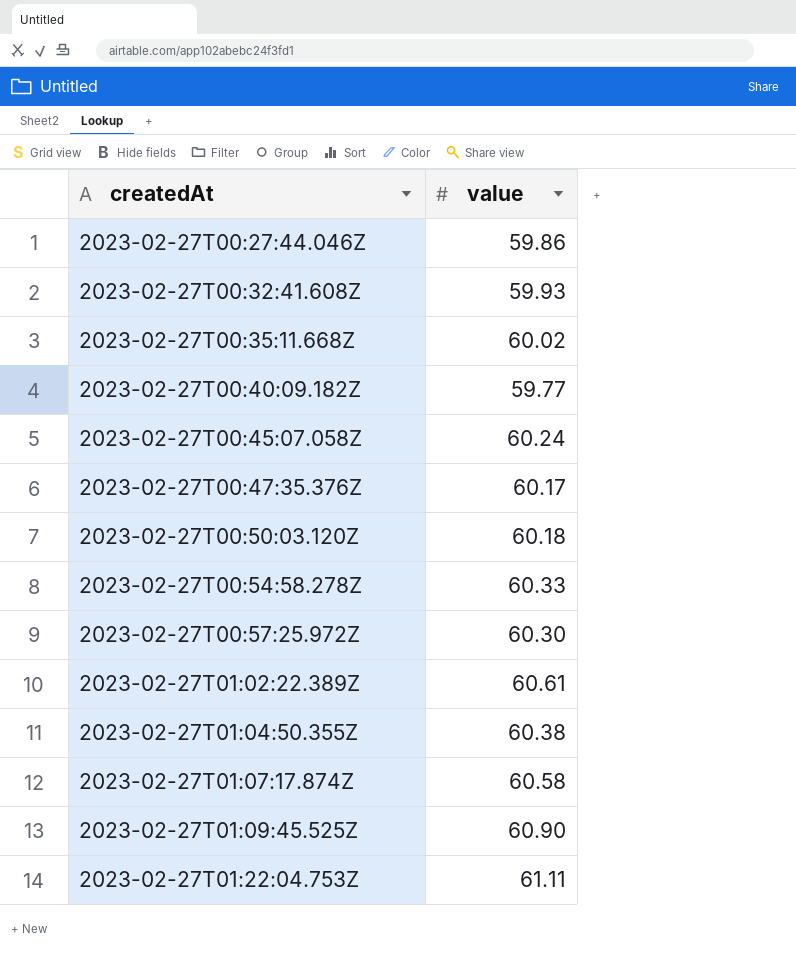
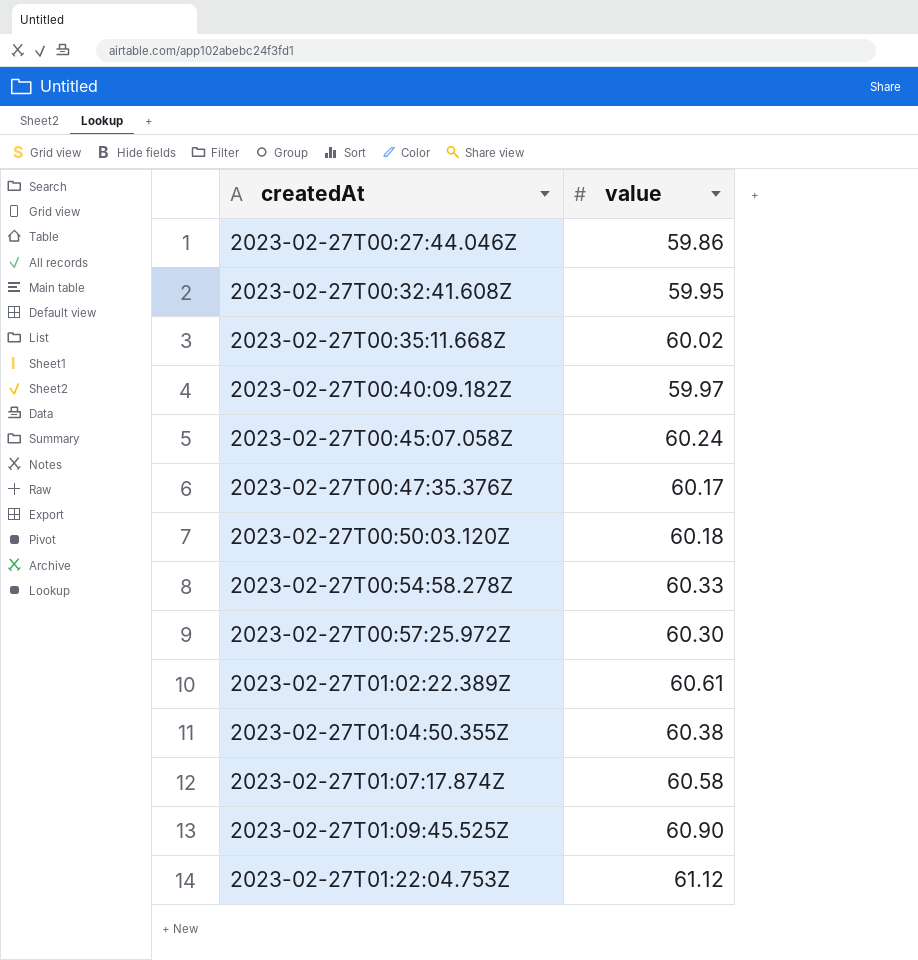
2023-02-27T00:32:41.608Z | value: 59.93 -> 59.95
2023-02-27T00:40:09.182Z | value: 59.77 -> 59.97
2023-02-27T01:22:04.753Z | value: 61.11 -> 61.12

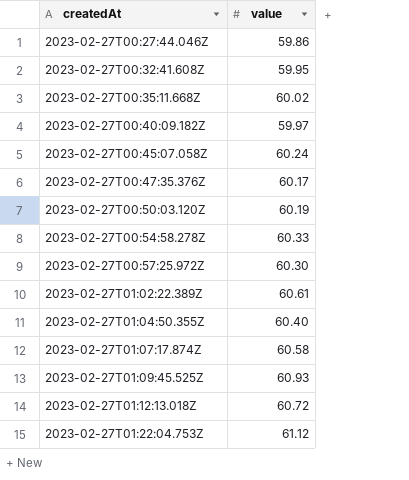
2023-02-27T00:50:03.120Z | value: 60.18 -> 60.19
2023-02-27T01:04:50.355Z | value: 60.38 -> 60.40
2023-02-27T01:09:45.525Z | value: 60.90 -> 60.93
row 2023-02-27T01:12:13.018Z: none -> 60.72

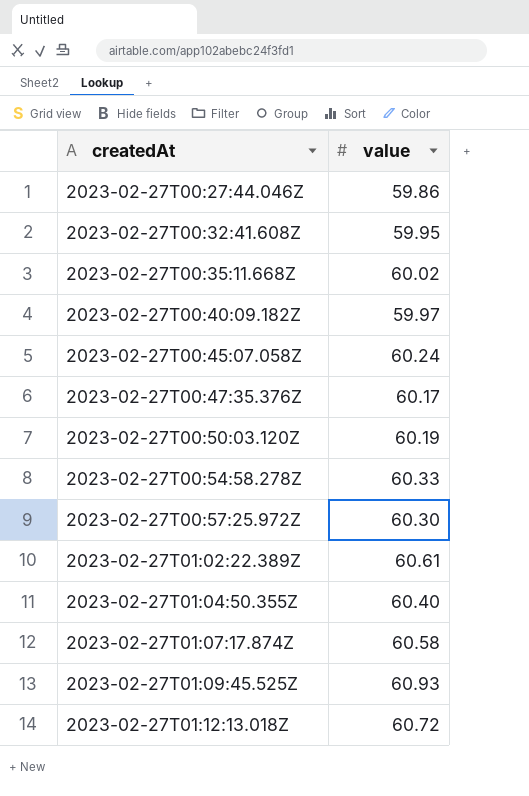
row 2023-02-27T01:22:04.753Z: 61.12 -> none

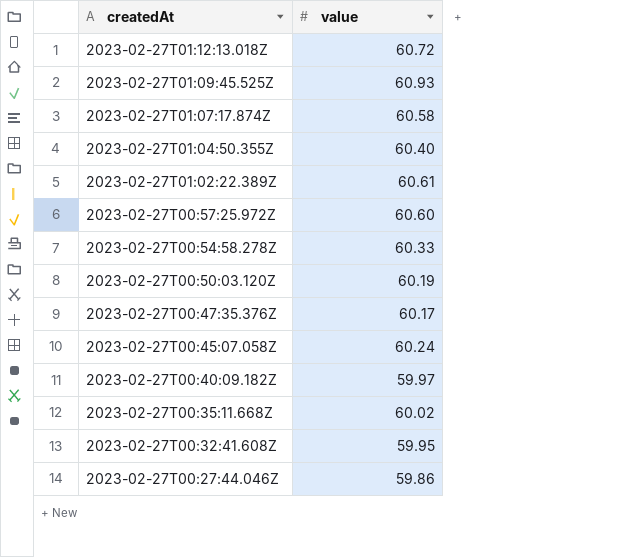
row order: createdAt ascending -> createdAt descending
2023-02-27T00:57:25.972Z | value: 60.30 -> 60.60

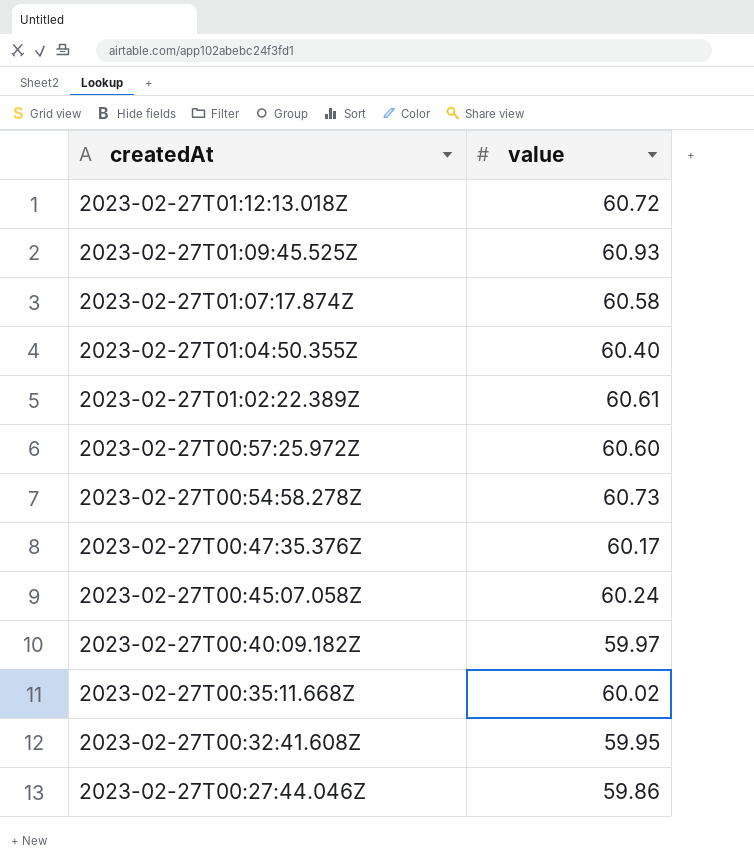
row 2023-02-27T00:50:03.120Z: 60.19 -> none
2023-02-27T00:54:58.278Z | value: 60.33 -> 60.73

